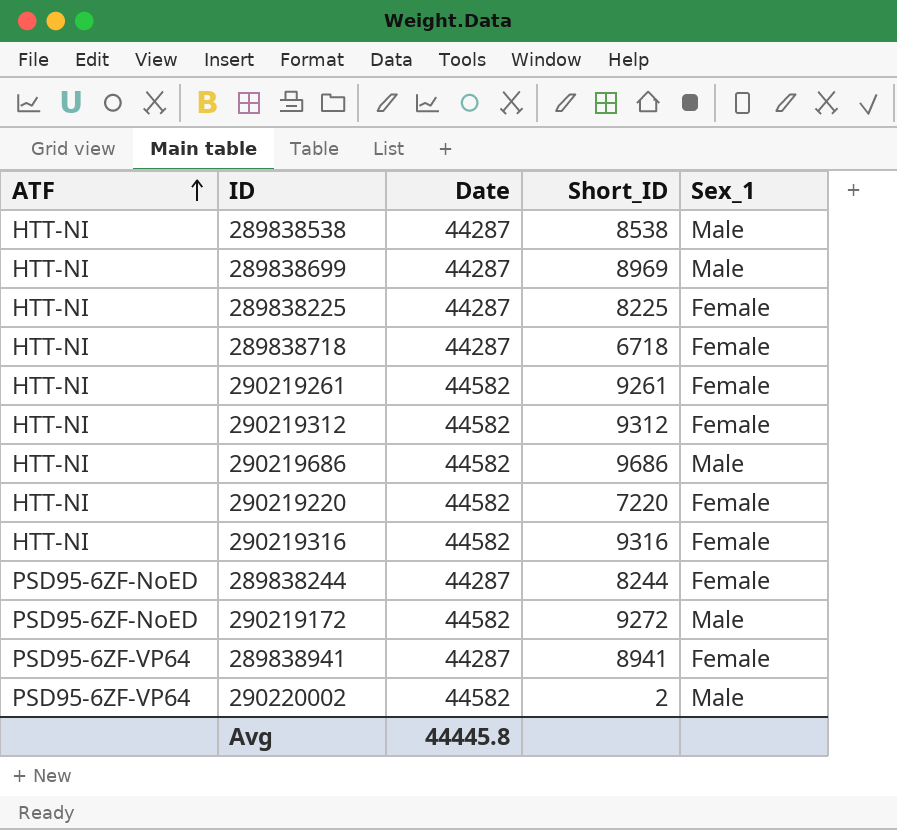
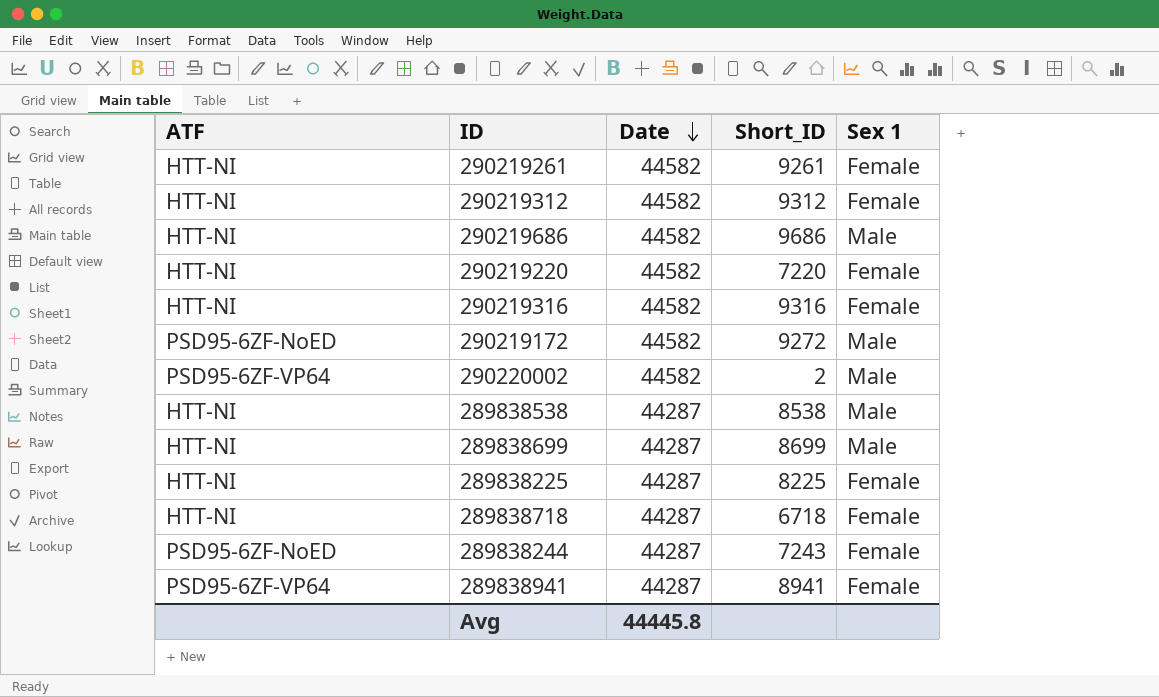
row order: ATF ascending -> Date descending
column name: Sex_1 -> Sex 1
289838699 | Short_ID: 8969 -> 8699
289838244 | Short_ID: 8244 -> 7243

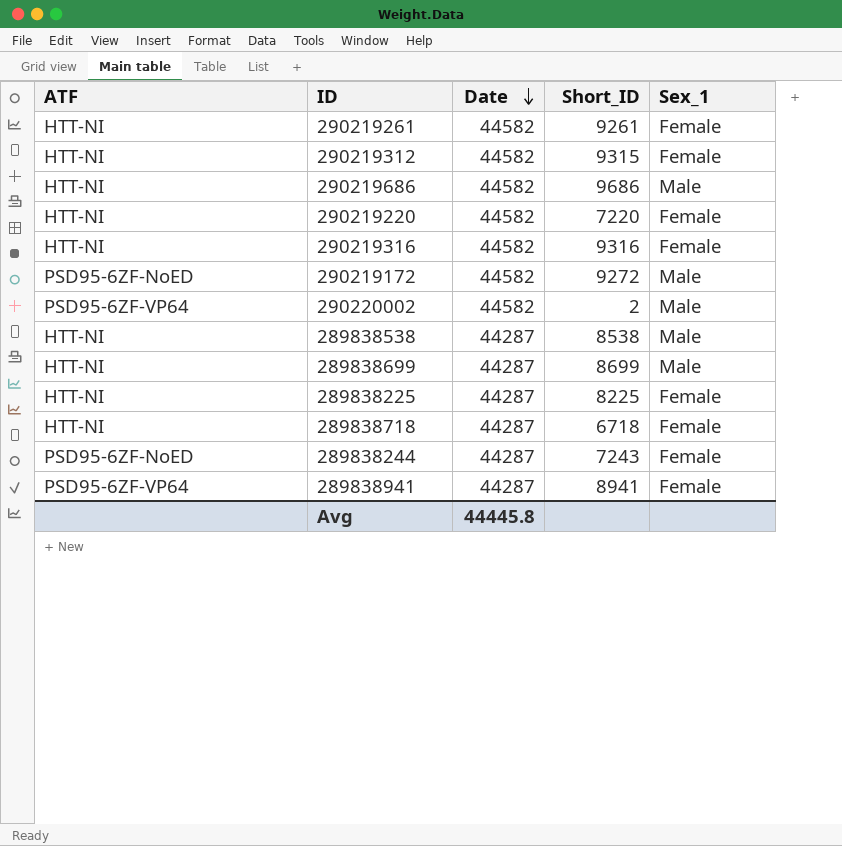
column name: Sex 1 -> Sex_1
290219312 | Short_ID: 9312 -> 9315

